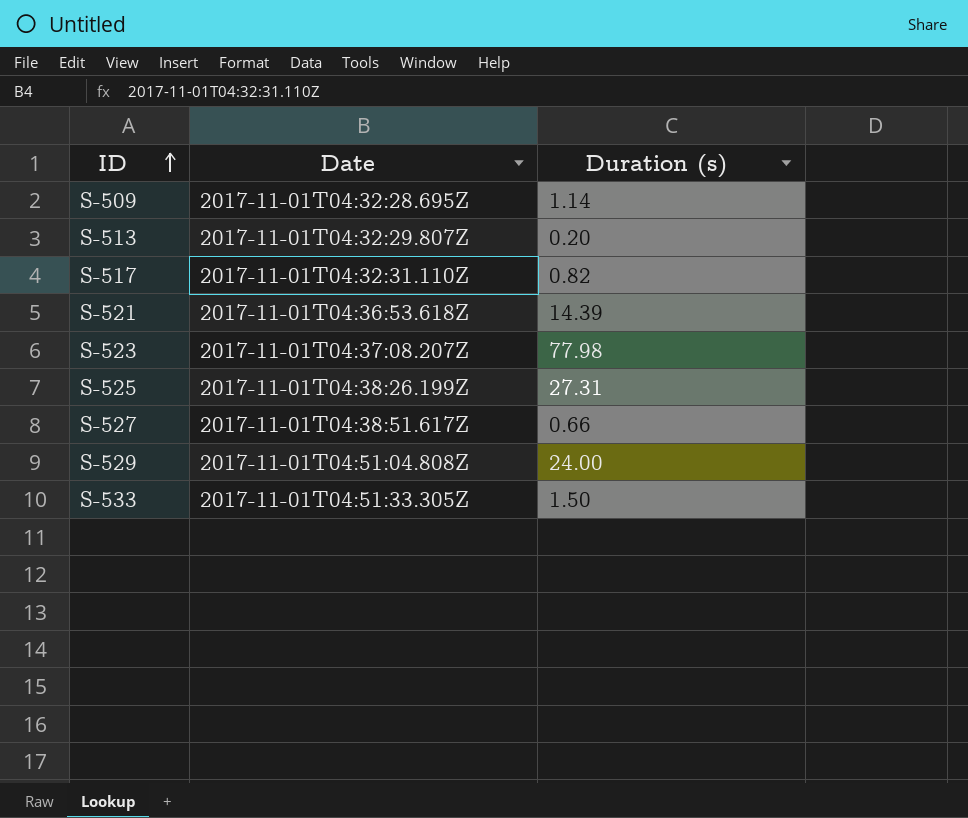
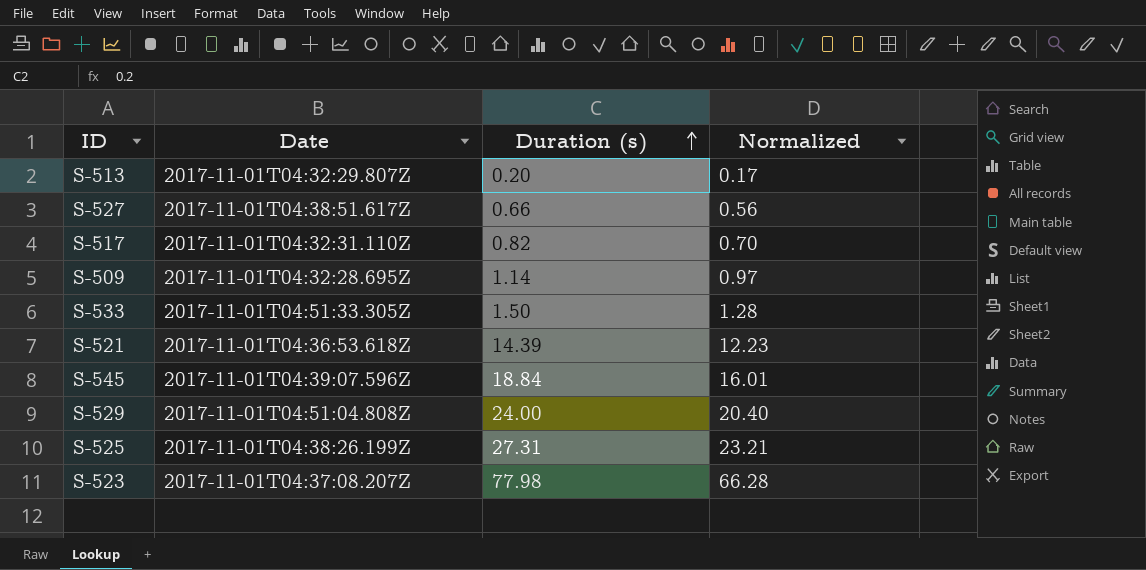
row order: ID ascending -> Duration (s) ascending
column Normalized | formula: none -> [Duration (s)] * 0.85
row S-545: none -> 2017-11-01T04:39:07.596Z | 18.84 | 16.01

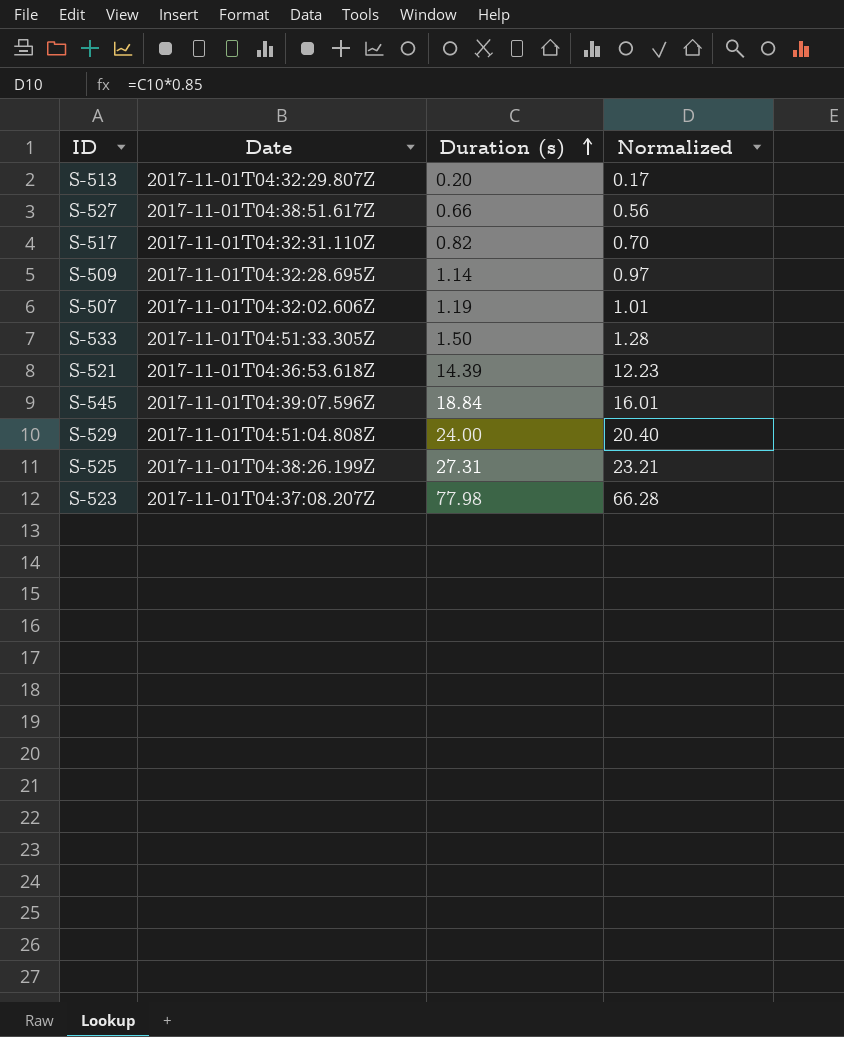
row S-507: none -> 2017-11-01T04:32:02.606Z | 1.19 | 1.01

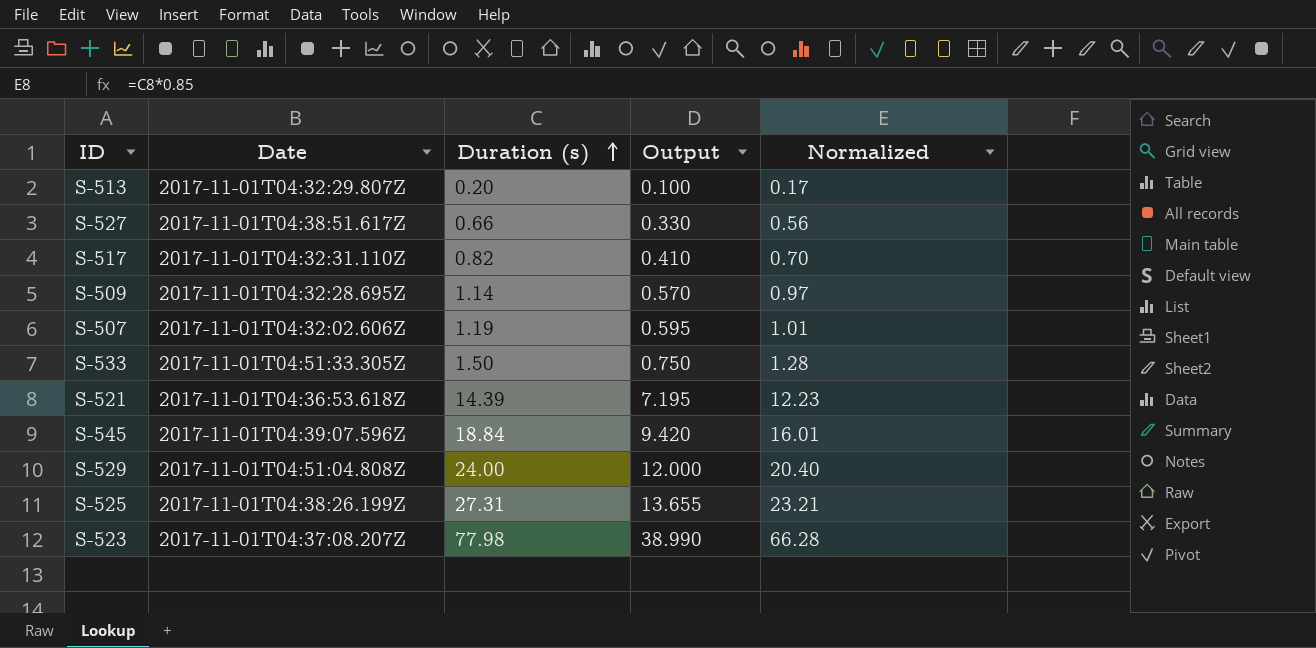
column Output | formula: none -> [Duration (s)] * 0.5

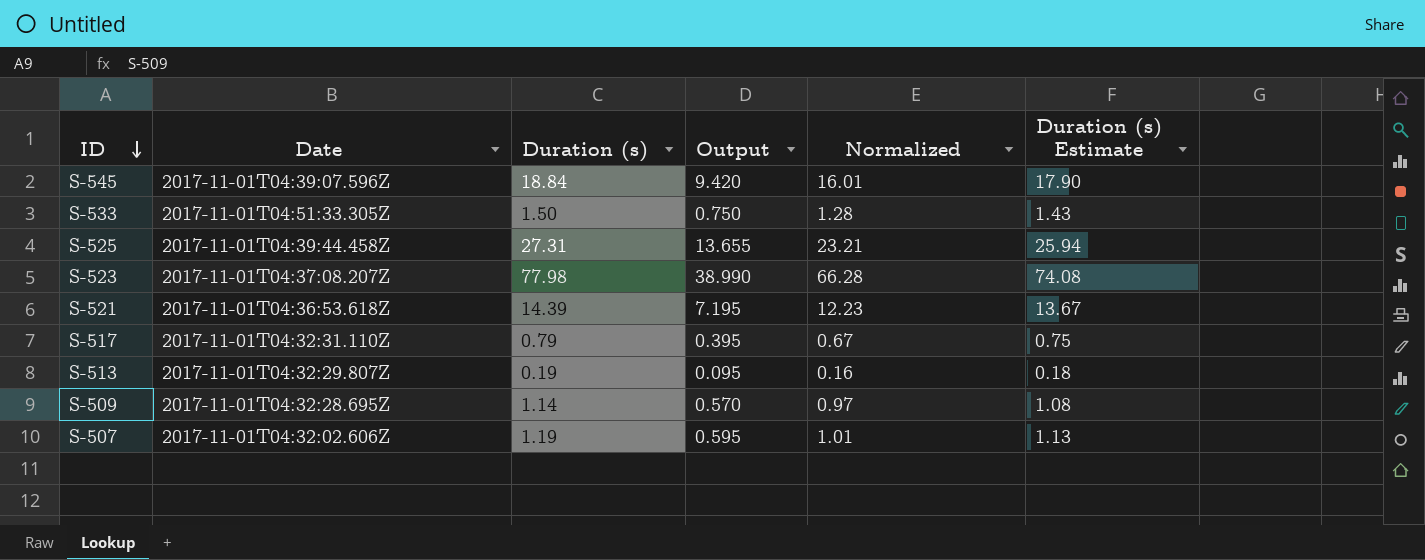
row order: Duration (s) ascending -> ID descending
column Duration (s) Estimate | formula: none -> [Duration (s)] * 0.95
row S-527: 2017-11-01T04:38:51.617Z | 0.66 | 0.330 | 0.56 -> none
row S-529: 2017-11-01T04:51:04.808Z | 24.00 | 12.000 | 20.40 -> none
S-525 | Date: 2017-11-01T04:38:26.199Z -> 2017-11-01T04:39:44.458Z
S-517 | Duration (s): 0.82 -> 0.79
S-517 | Output: 0.410 -> 0.395
S-517 | Normalized: 0.70 -> 0.67
S-513 | Duration (s): 0.20 -> 0.19
S-513 | Output: 0.100 -> 0.095
S-513 | Normalized: 0.17 -> 0.16

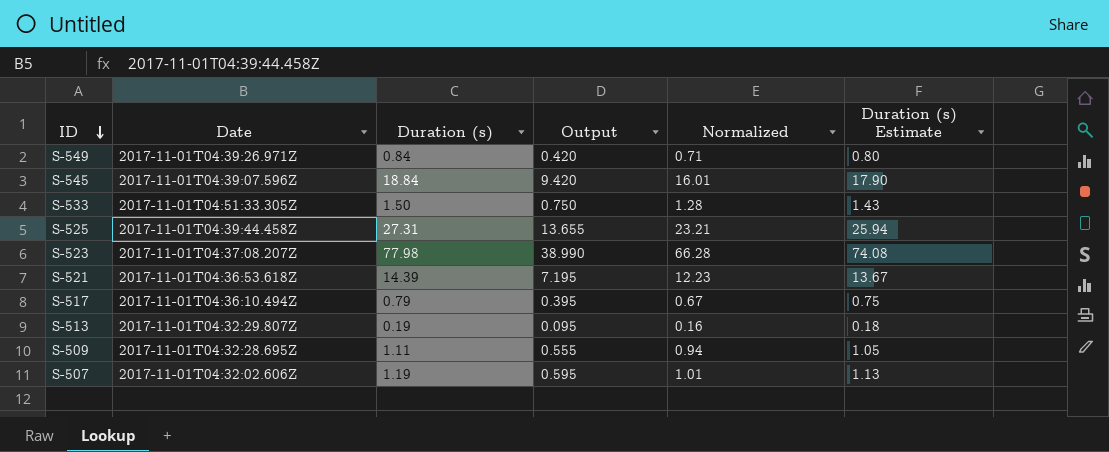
row S-549: none -> 2017-11-01T04:39:26.971Z | 0.84 | 0.420 | 0.71 | 0.80
S-517 | Date: 2017-11-01T04:32:31.110Z -> 2017-11-01T04:36:10.494Z
S-509 | Duration (s): 1.14 -> 1.11
S-509 | Output: 0.570 -> 0.555
S-509 | Normalized: 0.97 -> 0.94
S-509 | Duration (s) Estimate: 1.08 -> 1.05

